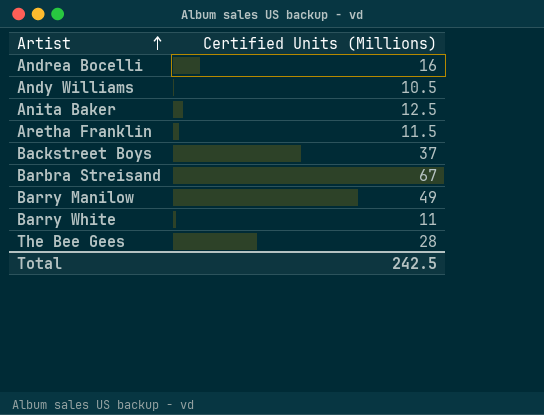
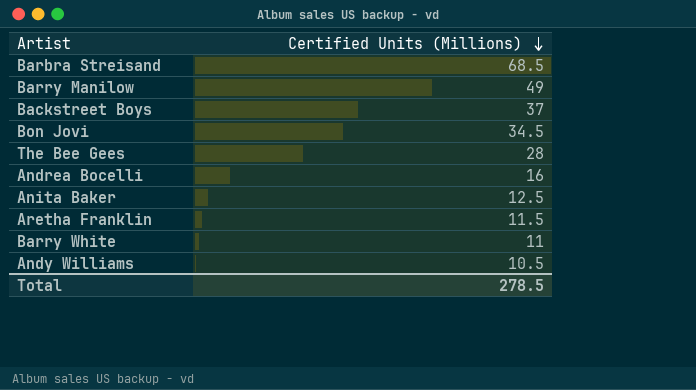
row order: Artist ascending -> Certified Units (Millions) descending
Barbra Streisand | Certified Units (Millions): 67 -> 68.5
row Bon Jovi: none -> 34.5
Total | Certified Units (Millions): 242.5 -> 278.5

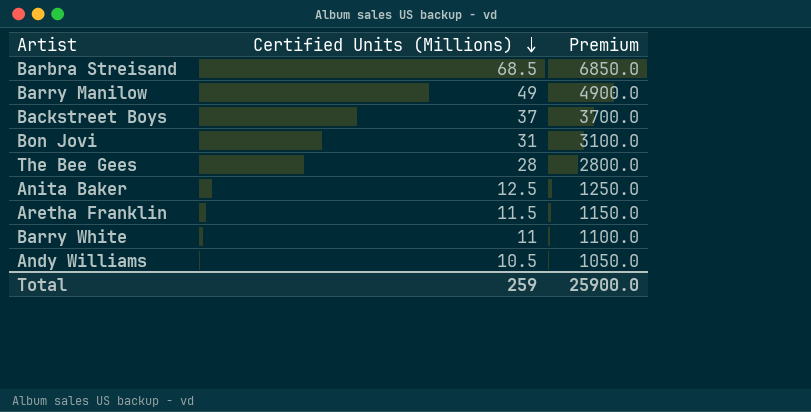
column Premium | formula: none -> [Certified Units (Millions)] * 100
row Andrea Bocelli: 16 -> none
Bon Jovi | Certified Units (Millions): 34.5 -> 31
Total | Certified Units (Millions): 278.5 -> 259

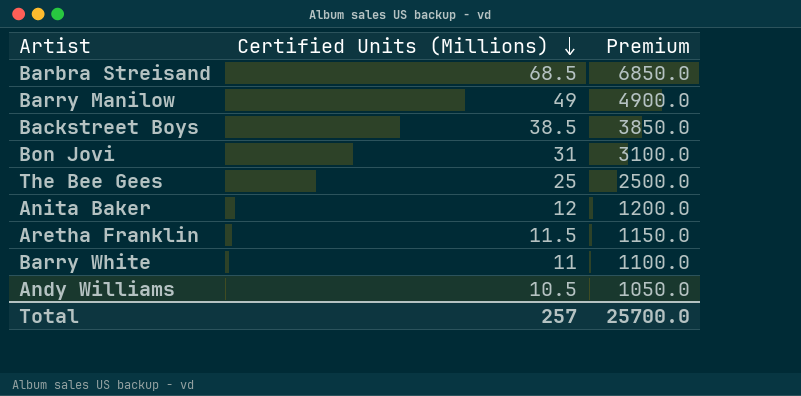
Backstreet Boys | Certified Units (Millions): 37 -> 38.5
Backstreet Boys | Premium: 3700.0 -> 3850.0
The Bee Gees | Certified Units (Millions): 28 -> 25
The Bee Gees | Premium: 2800.0 -> 2500.0
Anita Baker | Certified Units (Millions): 12.5 -> 12
Anita Baker | Premium: 1250.0 -> 1200.0
Total | Certified Units (Millions): 259 -> 257
Total | Premium: 25900.0 -> 25700.0

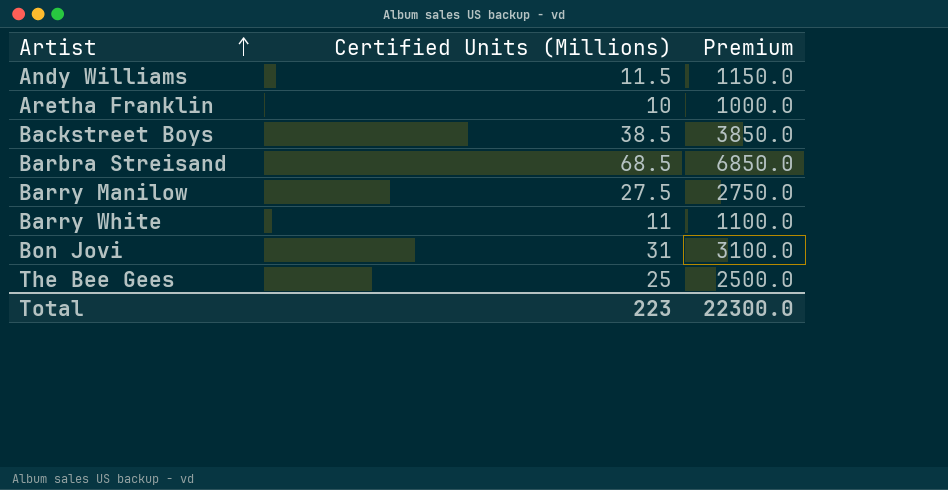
row order: Certified Units (Millions) descending -> Artist ascending
row Anita Baker: 12 | 1200.0 -> none
Andy Williams | Certified Units (Millions): 10.5 -> 11.5
Andy Williams | Premium: 1050.0 -> 1150.0
Aretha Franklin | Certified Units (Millions): 11.5 -> 10
Aretha Franklin | Premium: 1150.0 -> 1000.0
Barry Manilow | Certified Units (Millions): 49 -> 27.5
Barry Manilow | Premium: 4900.0 -> 2750.0
Total | Certified Units (Millions): 257 -> 223
Total | Premium: 25700.0 -> 22300.0

